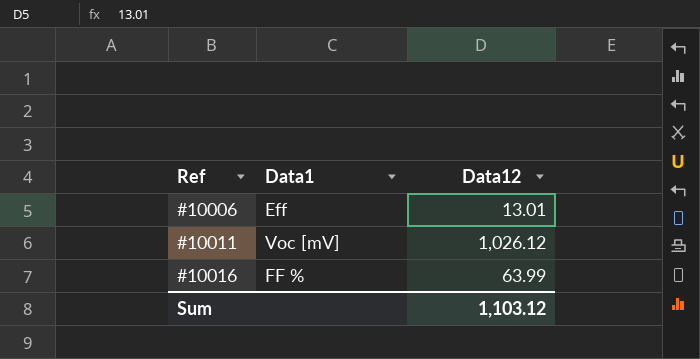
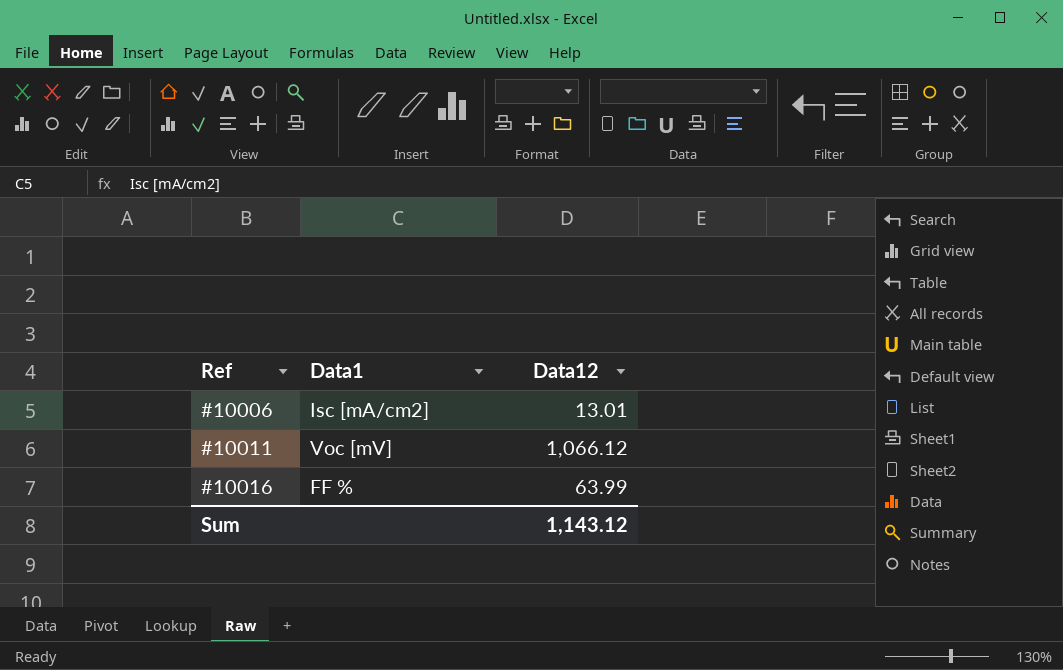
#10006 | Data1: Eff -> Isc [mA/cm2]
#10011 | Data12: 1,026.12 -> 1,066.12
Sum | Data12: 1,103.12 -> 1,143.12

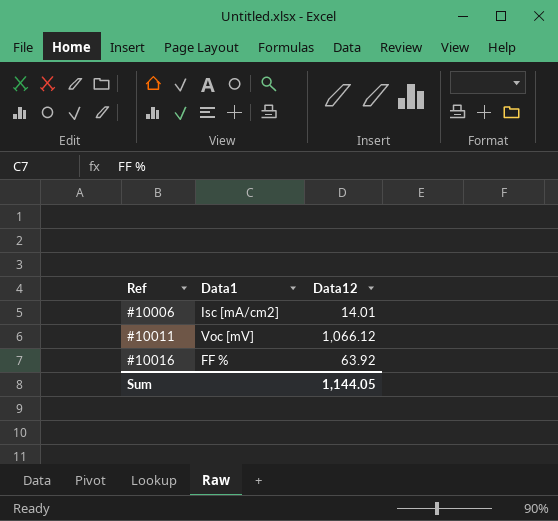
#10006 | Data12: 13.01 -> 14.01
#10016 | Data12: 63.99 -> 63.92
Sum | Data12: 1,143.12 -> 1,144.05

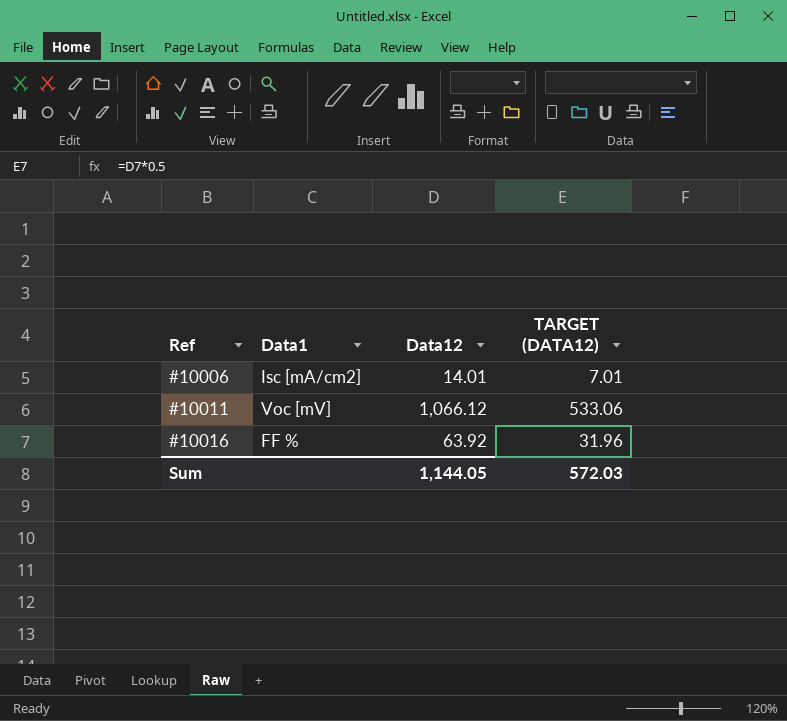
column TARGET (DATA12) | formula: none -> [Data12] * 0.5

